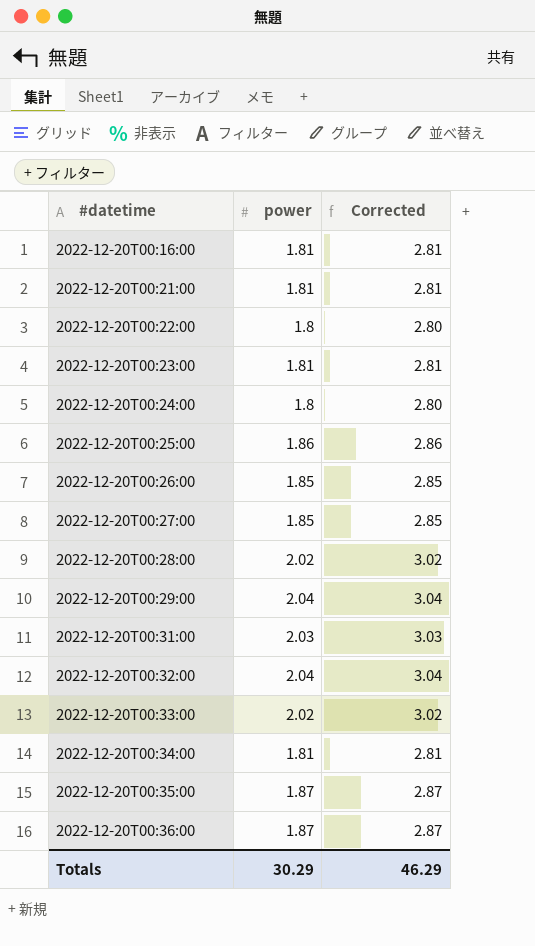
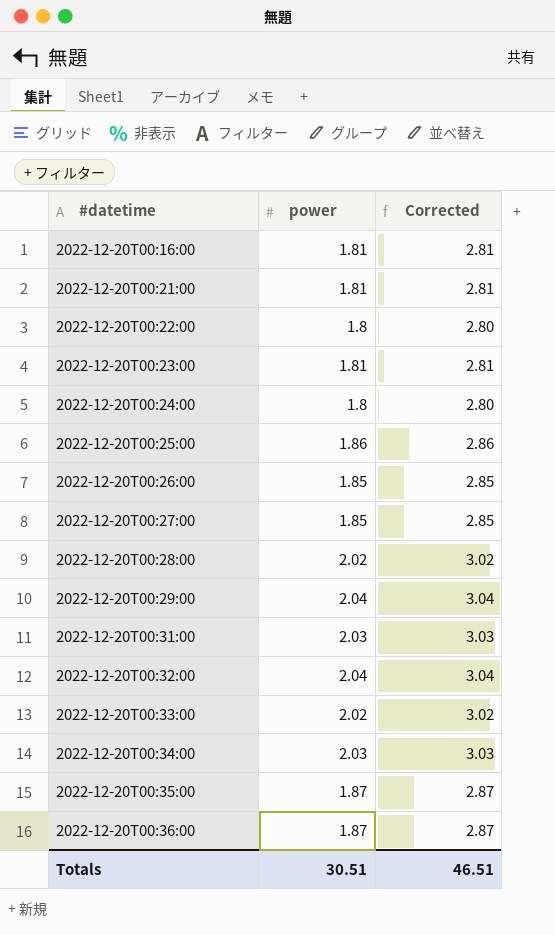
2022-12-20T00:34:00 | power: 1.81 -> 2.03
2022-12-20T00:34:00 | Corrected: 2.81 -> 3.03
Totals | power: 30.29 -> 30.51
Totals | Corrected: 46.29 -> 46.51

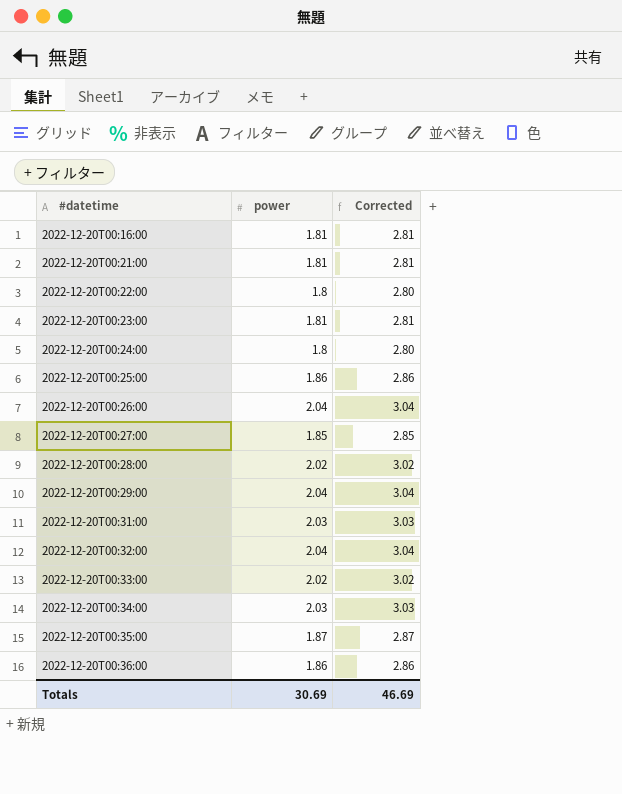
2022-12-20T00:26:00 | power: 1.85 -> 2.04
2022-12-20T00:26:00 | Corrected: 2.85 -> 3.04
2022-12-20T00:36:00 | power: 1.87 -> 1.86
2022-12-20T00:36:00 | Corrected: 2.87 -> 2.86
Totals | power: 30.51 -> 30.69
Totals | Corrected: 46.51 -> 46.69

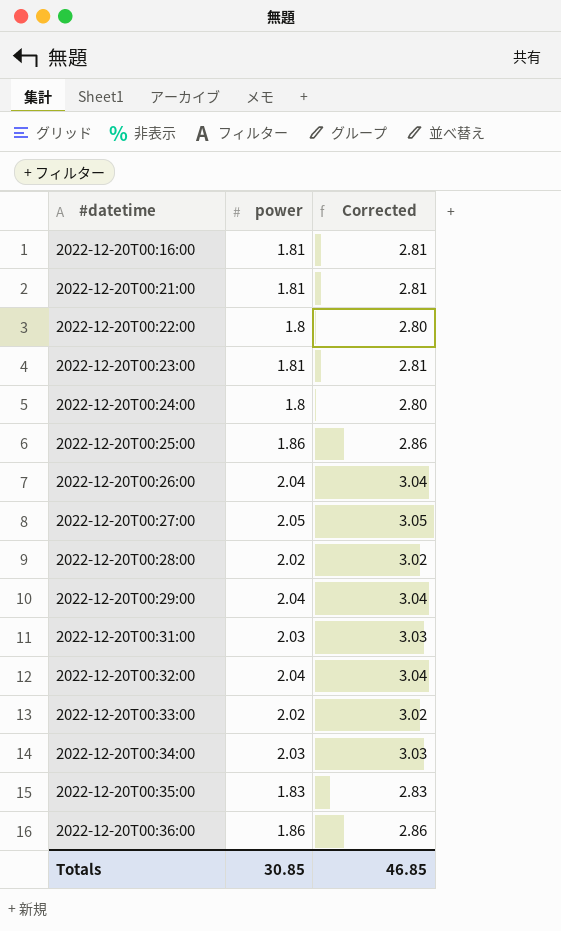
2022-12-20T00:27:00 | power: 1.85 -> 2.05
2022-12-20T00:27:00 | Corrected: 2.85 -> 3.05
2022-12-20T00:35:00 | power: 1.87 -> 1.83
2022-12-20T00:35:00 | Corrected: 2.87 -> 2.83
Totals | power: 30.69 -> 30.85
Totals | Corrected: 46.69 -> 46.85

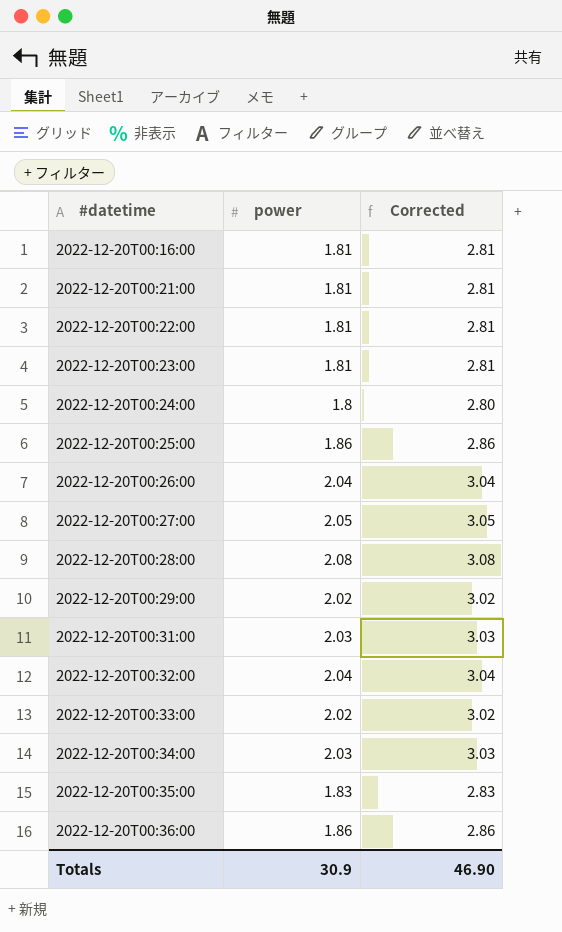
2022-12-20T00:22:00 | power: 1.8 -> 1.81
2022-12-20T00:22:00 | Corrected: 2.80 -> 2.81
2022-12-20T00:28:00 | power: 2.02 -> 2.08
2022-12-20T00:28:00 | Corrected: 3.02 -> 3.08
2022-12-20T00:29:00 | power: 2.04 -> 2.02
2022-12-20T00:29:00 | Corrected: 3.04 -> 3.02
Totals | power: 30.85 -> 30.9
Totals | Corrected: 46.85 -> 46.90

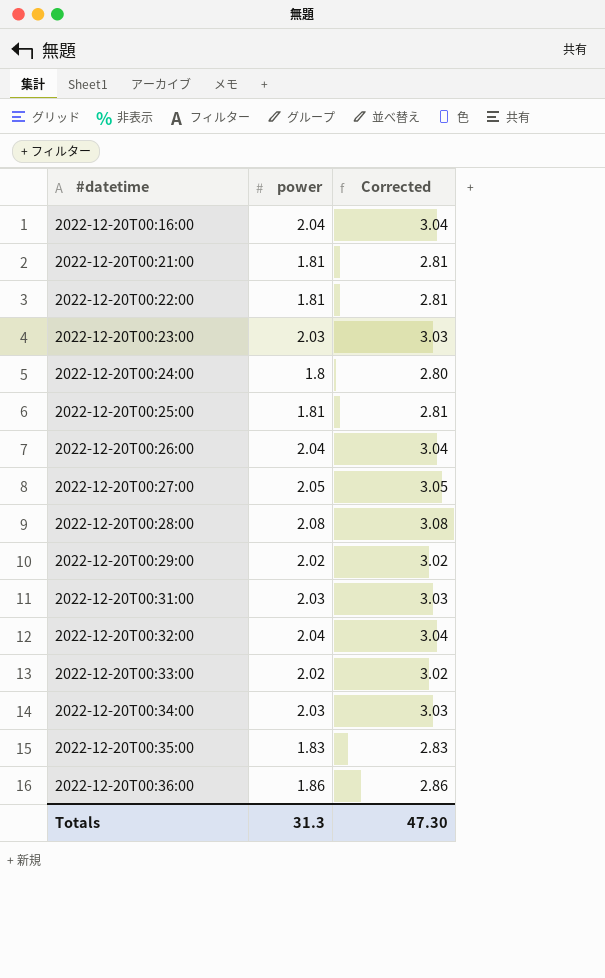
2022-12-20T00:16:00 | power: 1.81 -> 2.04
2022-12-20T00:16:00 | Corrected: 2.81 -> 3.04
2022-12-20T00:23:00 | power: 1.81 -> 2.03
2022-12-20T00:23:00 | Corrected: 2.81 -> 3.03
2022-12-20T00:25:00 | power: 1.86 -> 1.81
2022-12-20T00:25:00 | Corrected: 2.86 -> 2.81
Totals | power: 30.9 -> 31.3
Totals | Corrected: 46.90 -> 47.30

